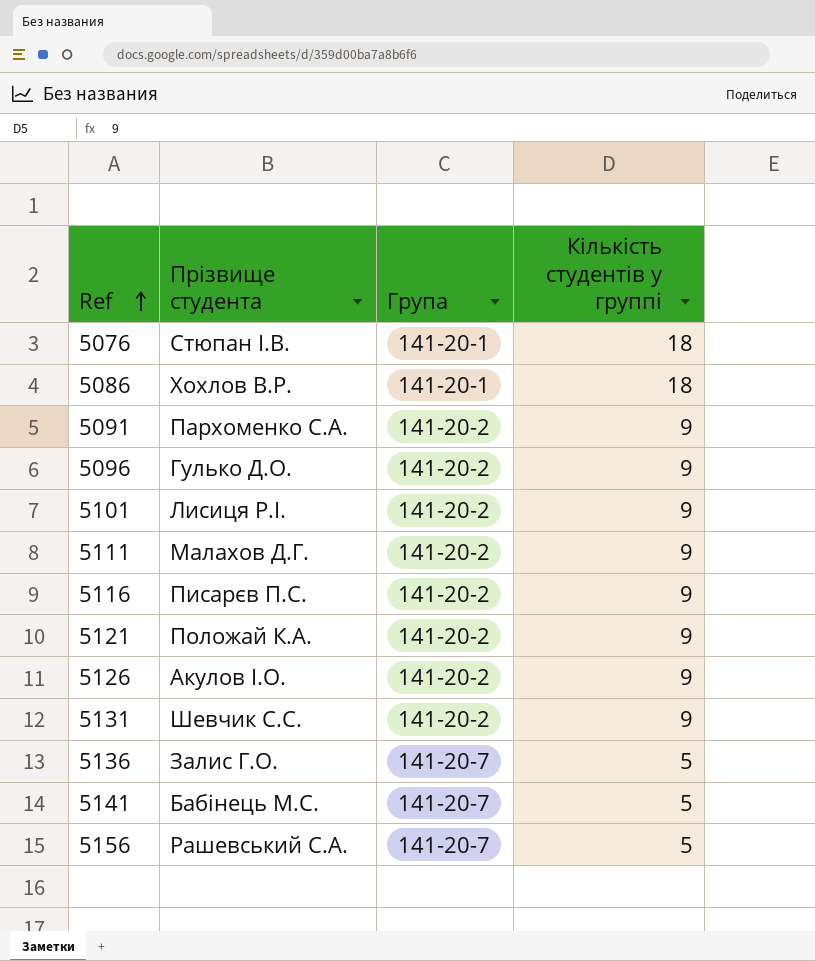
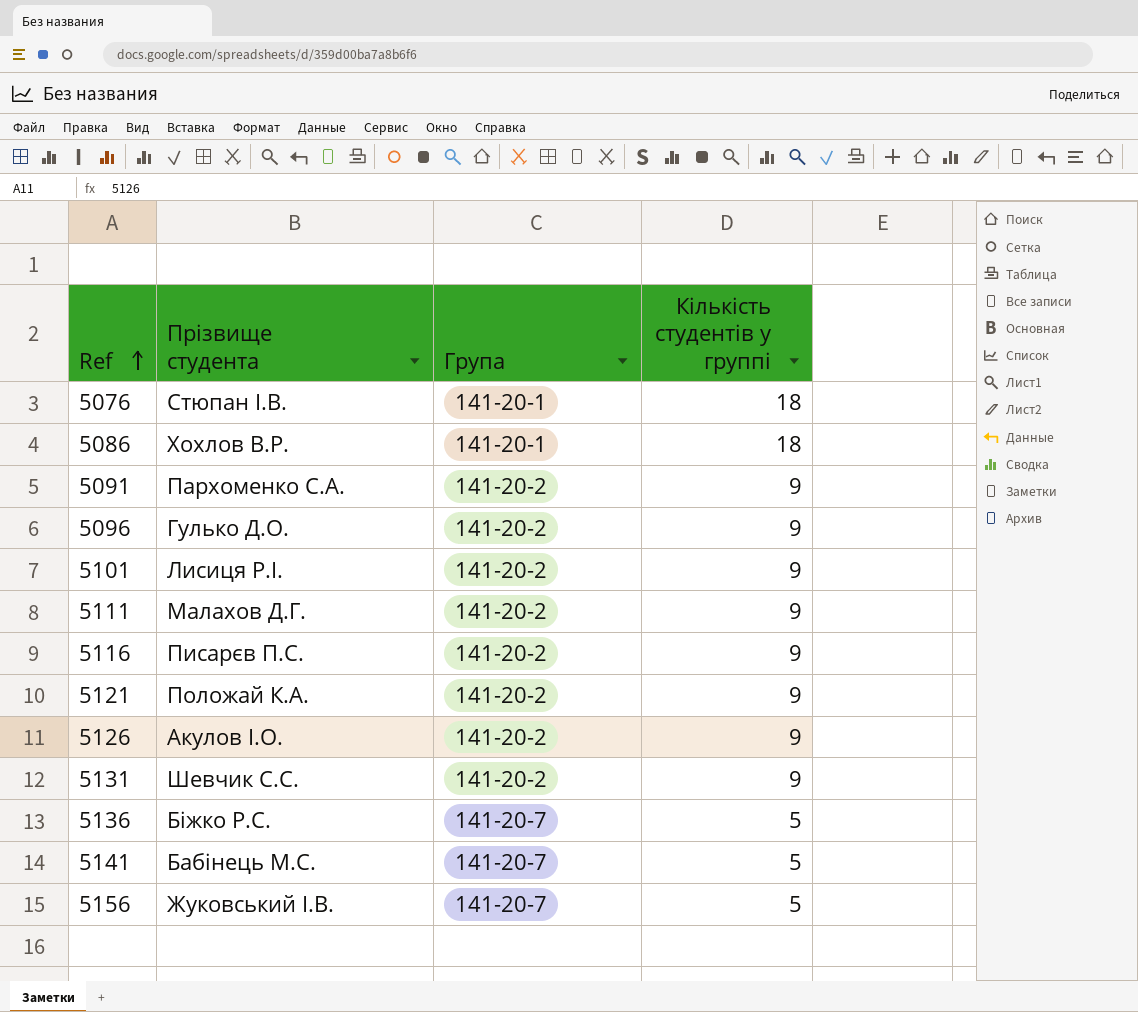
5136 | Прізвище студента: Залис Г.О. -> Біжко Р.С.
5156 | Прізвище студента: Рашевський С.А. -> Жуковський І.В.

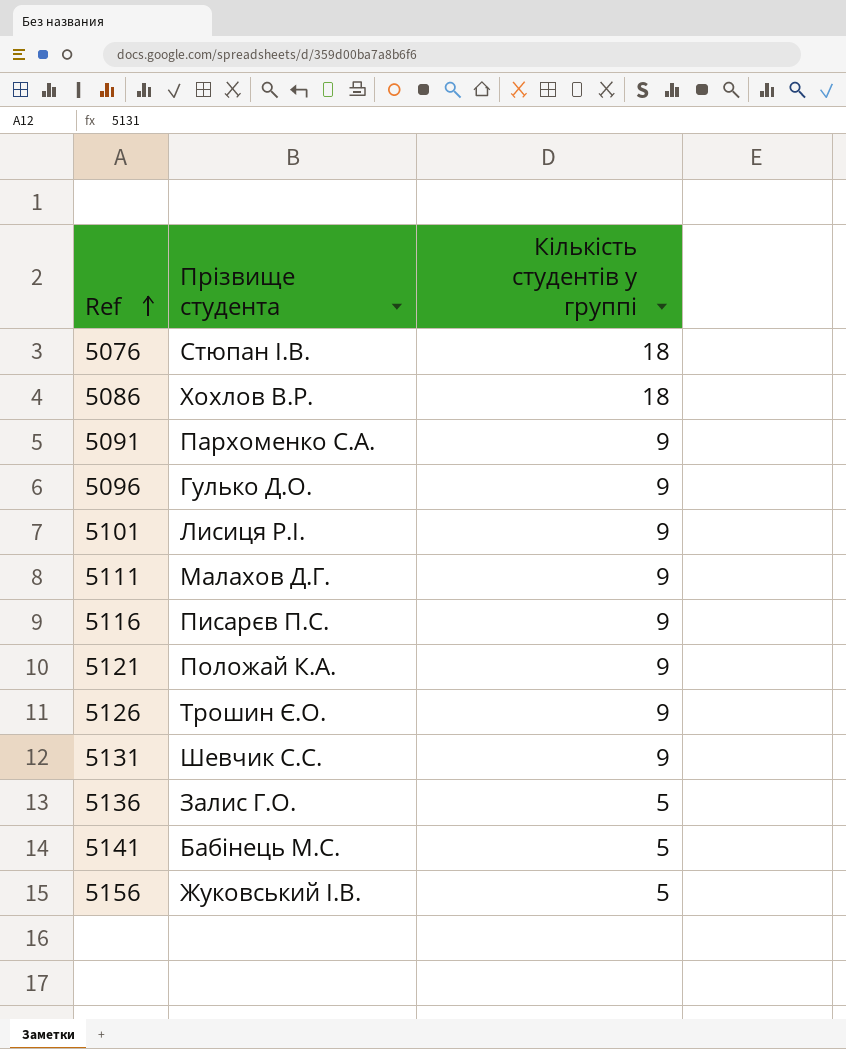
column Група | position: 3 -> none
5126 | Прізвище студента: Акулов І.О. -> Трошин Є.О.
5136 | Прізвище студента: Біжко Р.С. -> Залис Г.О.

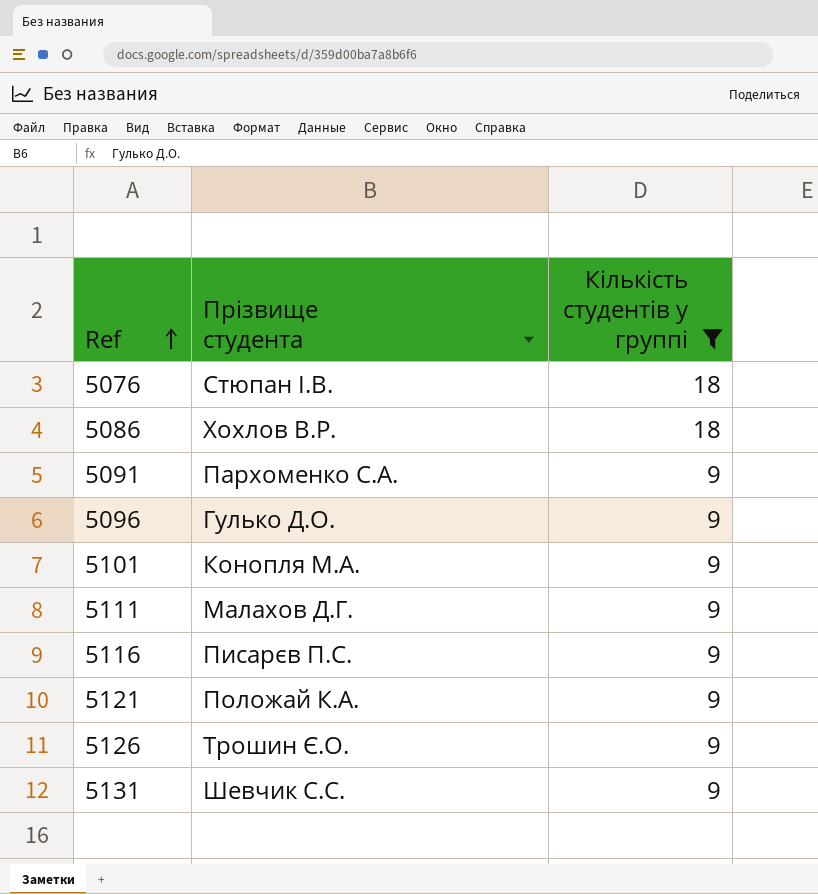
filter: none -> Кількість студентів у группі != 5
5101 | Прізвище студента: Лисиця Р.І. -> Конопля М.А.

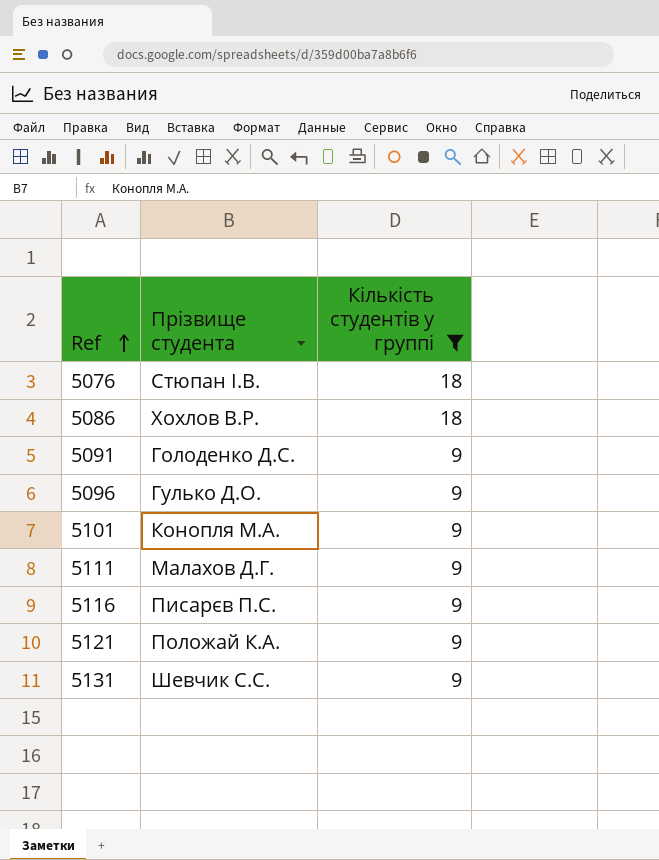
row 5126: Трошин Є.О. | 9 -> none
5091 | Прізвище студента: Пархоменко С.А. -> Голоденко Д.С.

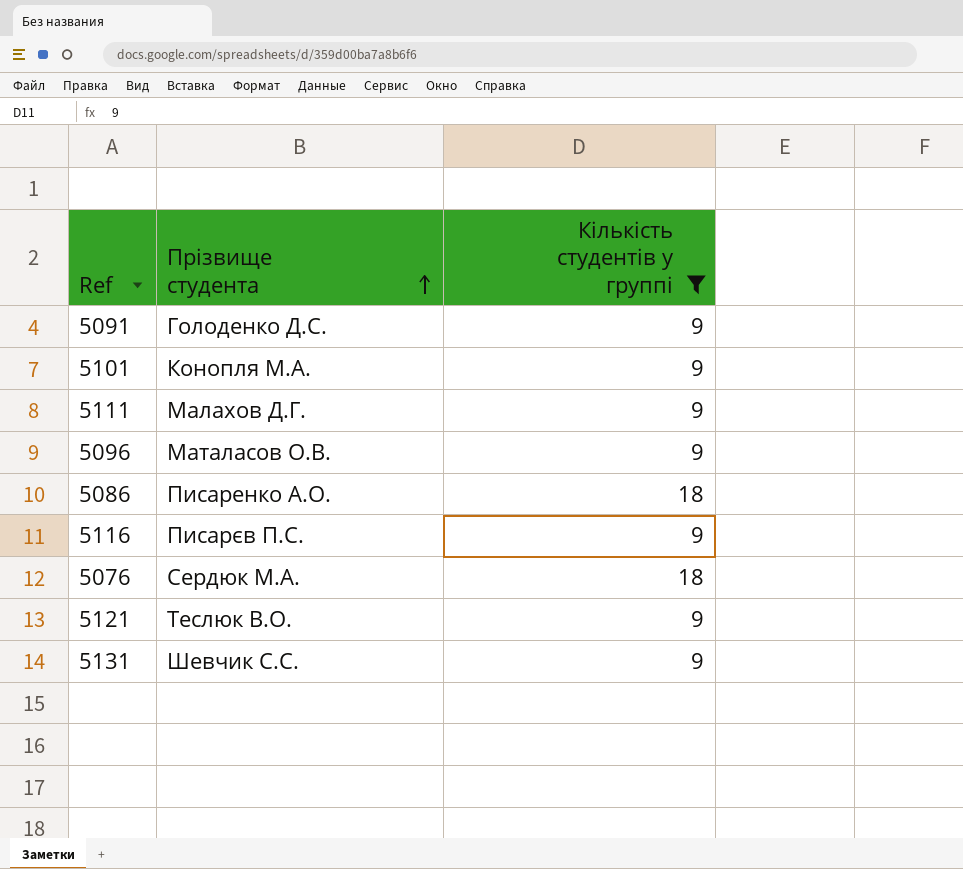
row order: Ref ascending -> Прізвище студента ascending
5096 | Прізвище студента: Гулько Д.О. -> Маталасов О.В.
5086 | Прізвище студента: Хохлов В.Р. -> Писаренко А.О.
5076 | Прізвище студента: Стюпан І.В. -> Сердюк М.А.
5121 | Прізвище студента: Положай К.А. -> Теслюк В.О.

